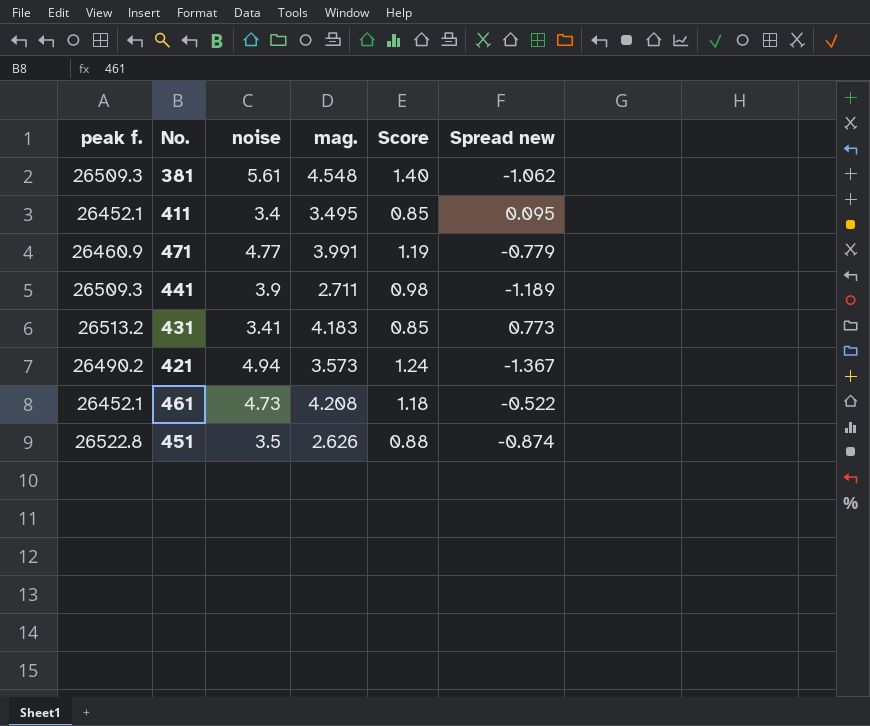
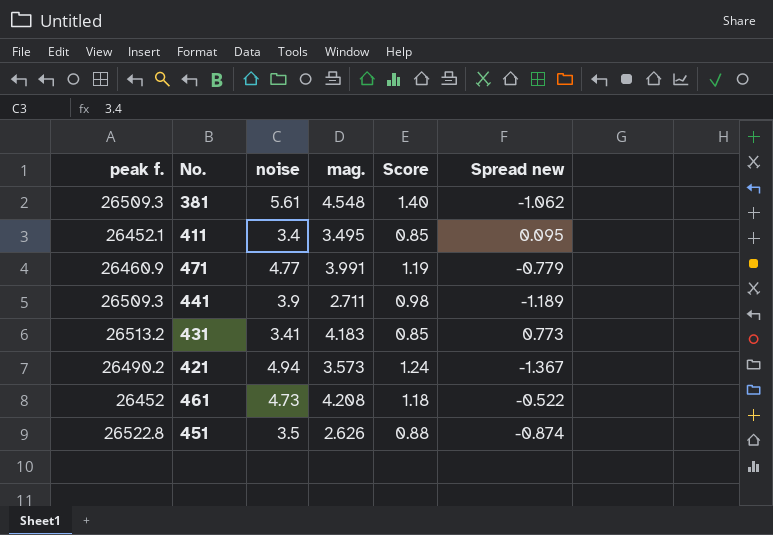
461 | peak f.: 26452.1 -> 26452

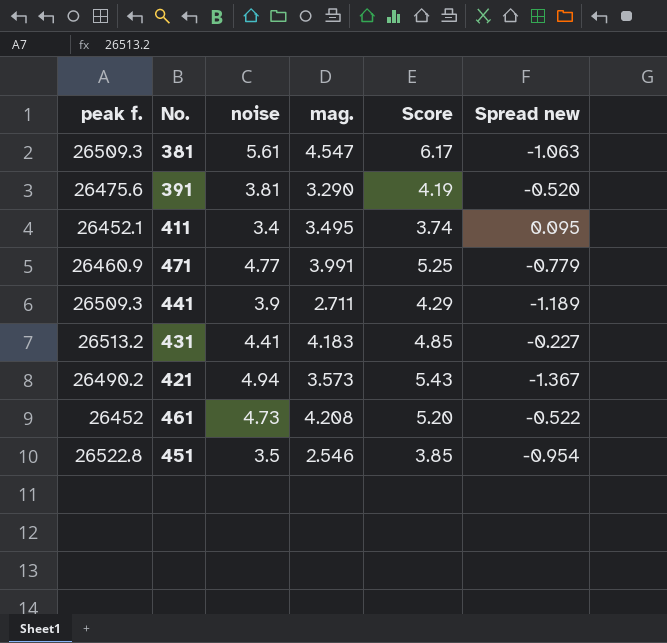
column Score | formula: [noise] * 0.25 -> [noise] * 1.1
381 | mag.: 4.548 -> 4.547
381 | Spread new: -1.062 -> -1.063
row 391: none -> 26475.6 | 3.81 | 3.290 | 4.19 | -0.520
431 | noise: 3.41 -> 4.41
431 | Spread new: 0.773 -> -0.227
451 | mag.: 2.626 -> 2.546
451 | Spread new: -0.874 -> -0.954

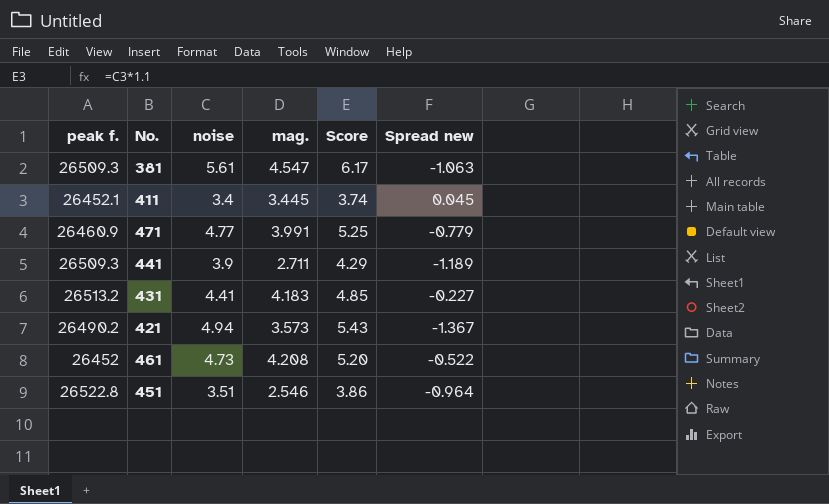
row 391: 26475.6 | 3.81 | 3.290 | 4.19 | -0.520 -> none
411 | mag.: 3.495 -> 3.445
411 | Spread new: 0.095 -> 0.045
451 | noise: 3.5 -> 3.51
451 | Score: 3.85 -> 3.86
451 | Spread new: -0.954 -> -0.964

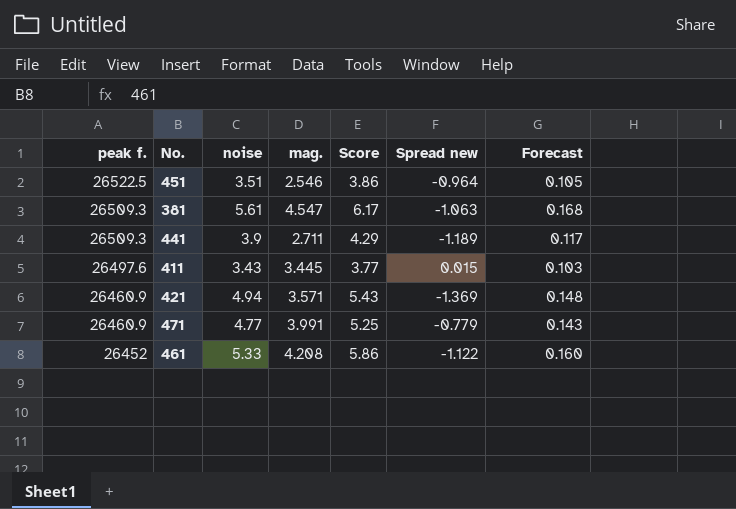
row order: none -> peak f. descending
column Forecast | formula: none -> [noise] * 0.03
row 431: 26513.2 | 4.41 | 4.183 | 4.85 | -0.227 -> none
451 | peak f.: 26522.8 -> 26522.5
411 | peak f.: 26452.1 -> 26497.6
411 | noise: 3.4 -> 3.43
411 | Score: 3.74 -> 3.77
411 | Spread new: 0.045 -> 0.015
421 | peak f.: 26490.2 -> 26460.9
421 | mag.: 3.573 -> 3.571
421 | Spread new: -1.367 -> -1.369
461 | noise: 4.73 -> 5.33
461 | Score: 5.20 -> 5.86
461 | Spread new: -0.522 -> -1.122

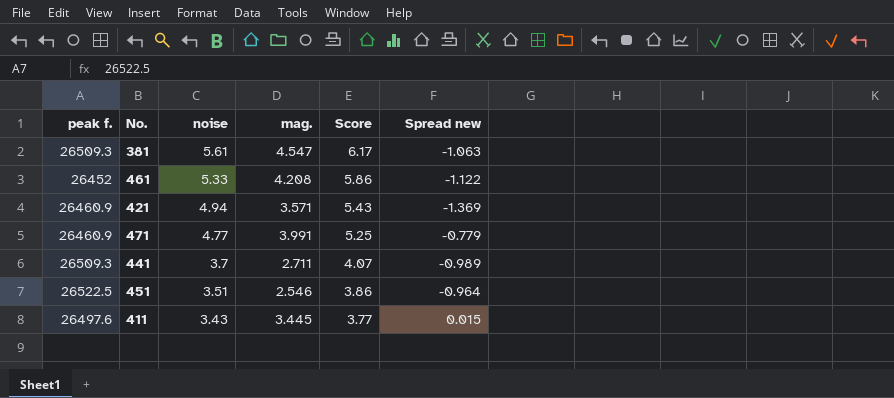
row order: peak f. descending -> noise descending
column Forecast | formula: [noise] * 0.03 -> none
441 | noise: 3.9 -> 3.7
441 | Score: 4.29 -> 4.07
441 | Spread new: -1.189 -> -0.989

